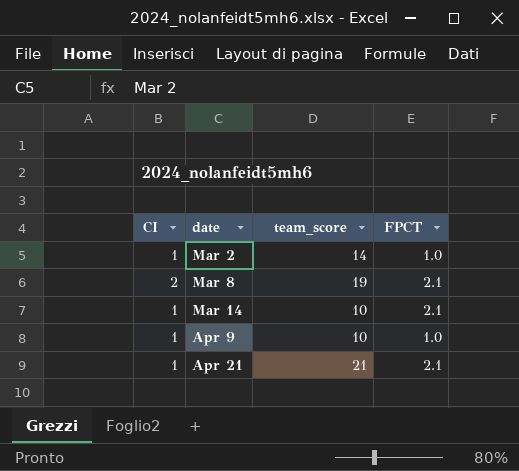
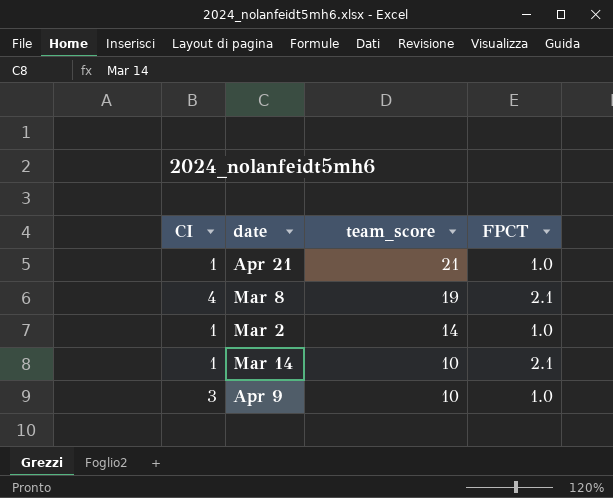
row order: date ascending -> team_score descending
Apr 21 | FPCT: 2.1 -> 1.0
Mar 8 | CI: 2 -> 4
Apr 9 | CI: 1 -> 3

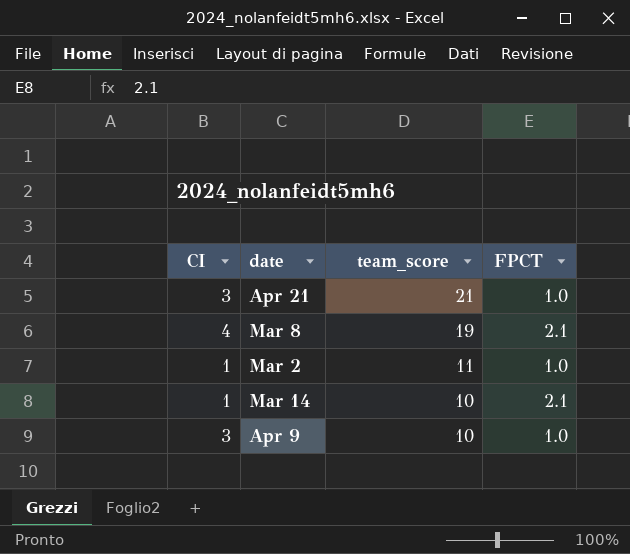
Apr 21 | CI: 1 -> 3
Mar 2 | team_score: 14 -> 11

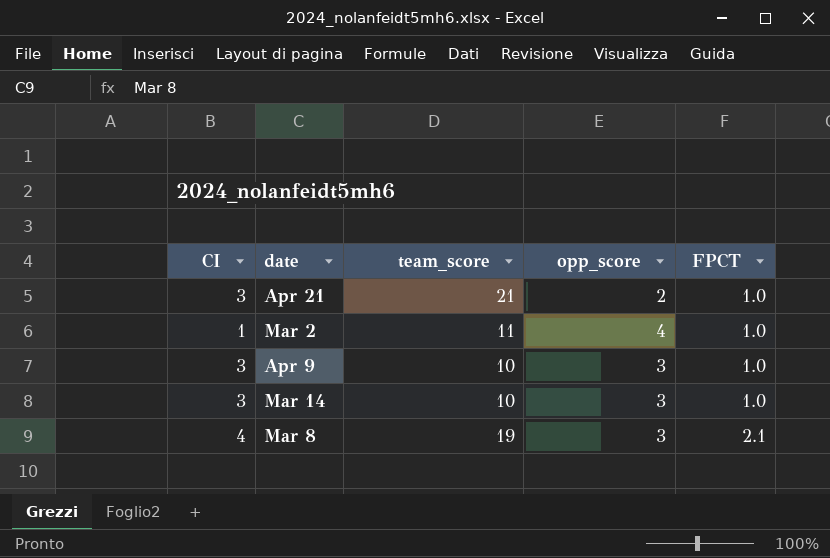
row order: team_score descending -> FPCT ascending
column opp_score | position: none -> 4
Mar 14 | CI: 1 -> 3
Mar 14 | FPCT: 2.1 -> 1.0

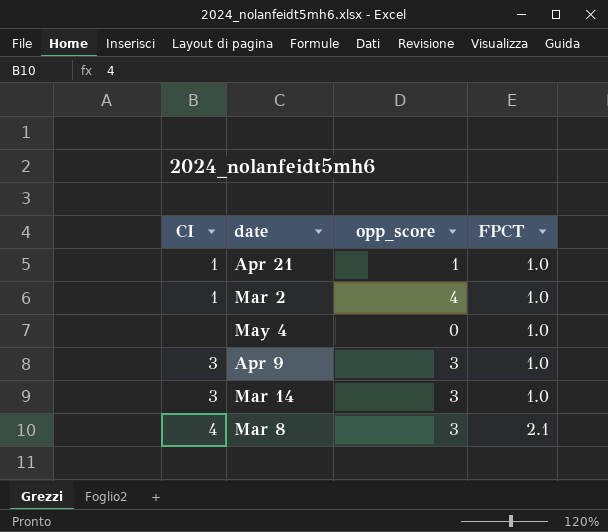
column team_score | position: 3 -> none
Apr 21 | CI: 3 -> 1
Apr 21 | opp_score: 2 -> 1
row May 4: none -> none | 0 | 1.0

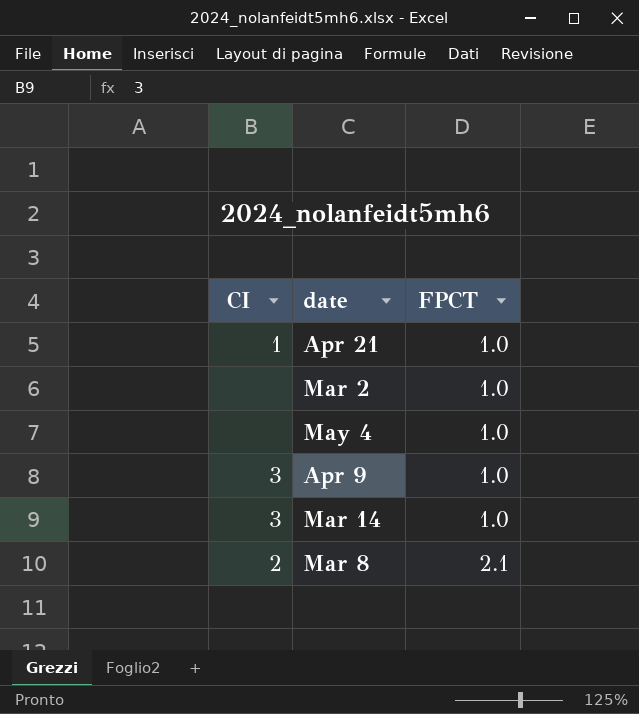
column opp_score | position: 3 -> none
Mar 2 | CI: 1 -> none
Mar 8 | CI: 4 -> 2

